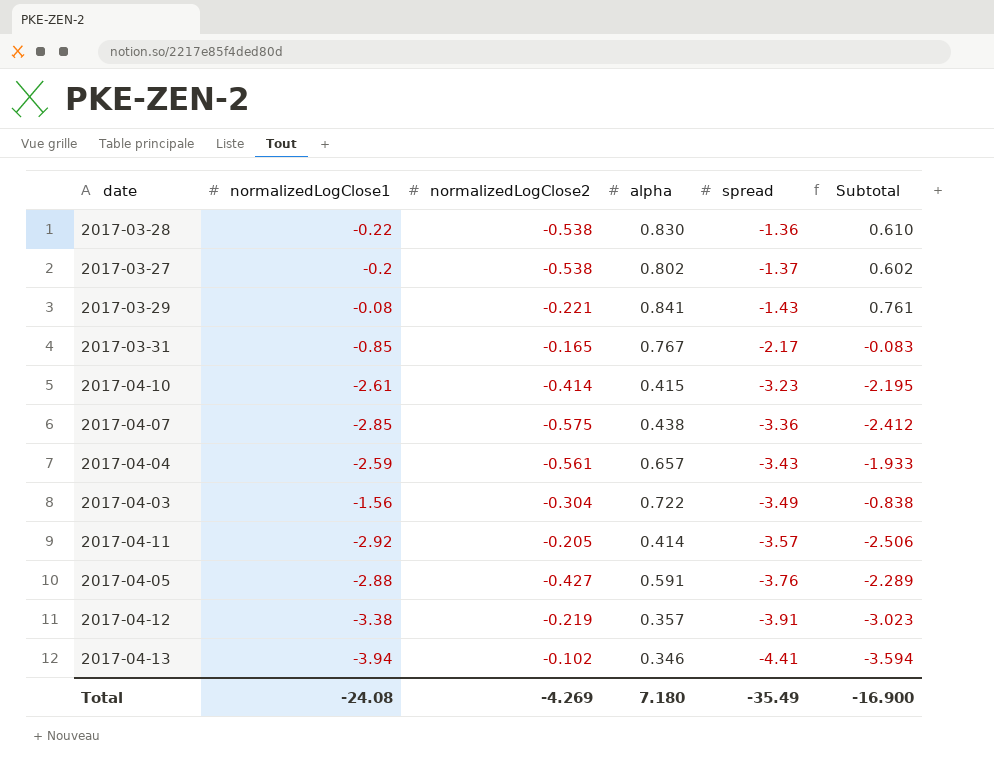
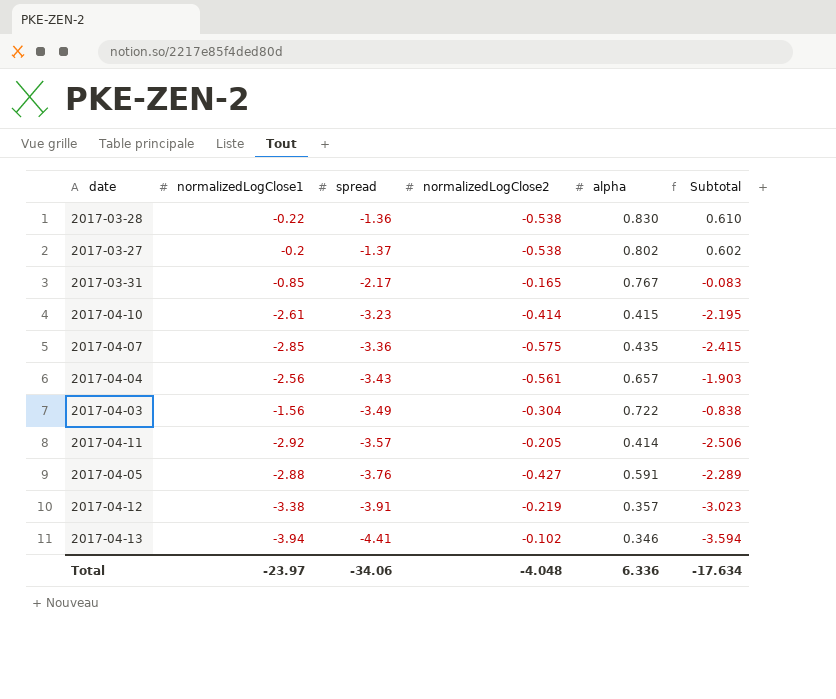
column spread | position: 5 -> 3
row 2017-03-29: -0.08 | -0.221 | 0.841 | -1.43 | 0.761 -> none
2017-04-07 | alpha: 0.438 -> 0.435
2017-04-07 | Subtotal: -2.412 -> -2.415
2017-04-04 | normalizedLogClose1: -2.59 -> -2.56
2017-04-04 | Subtotal: -1.933 -> -1.903
Total | normalizedLogClose1: -24.08 -> -23.97
Total | spread: -35.49 -> -34.06
Total | normalizedLogClose2: -4.269 -> -4.048
Total | alpha: 7.180 -> 6.336
Total | Subtotal: -16.900 -> -17.634

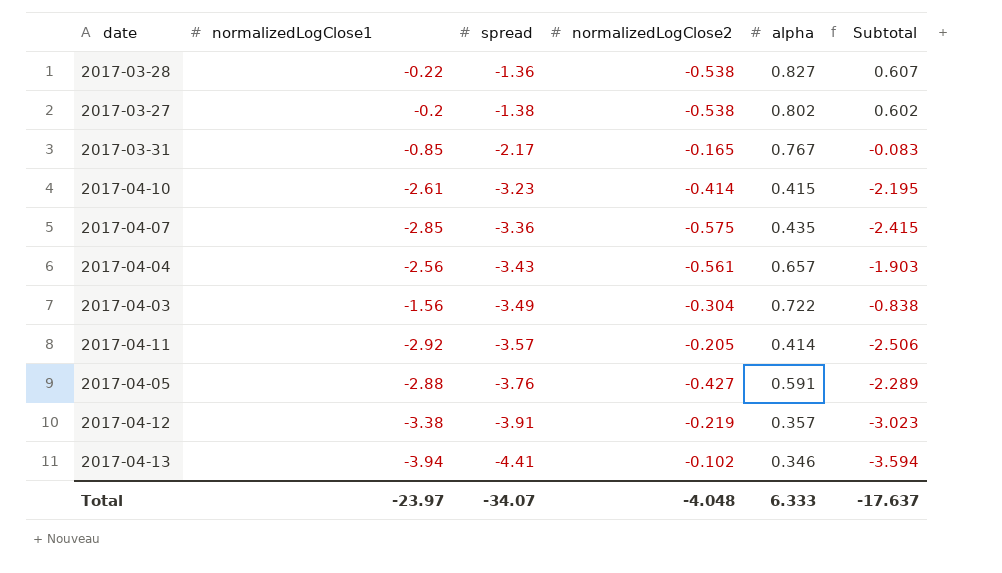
2017-03-28 | alpha: 0.830 -> 0.827
2017-03-28 | Subtotal: 0.610 -> 0.607
2017-03-27 | spread: -1.37 -> -1.38
Total | spread: -34.06 -> -34.07
Total | alpha: 6.336 -> 6.333
Total | Subtotal: -17.634 -> -17.637

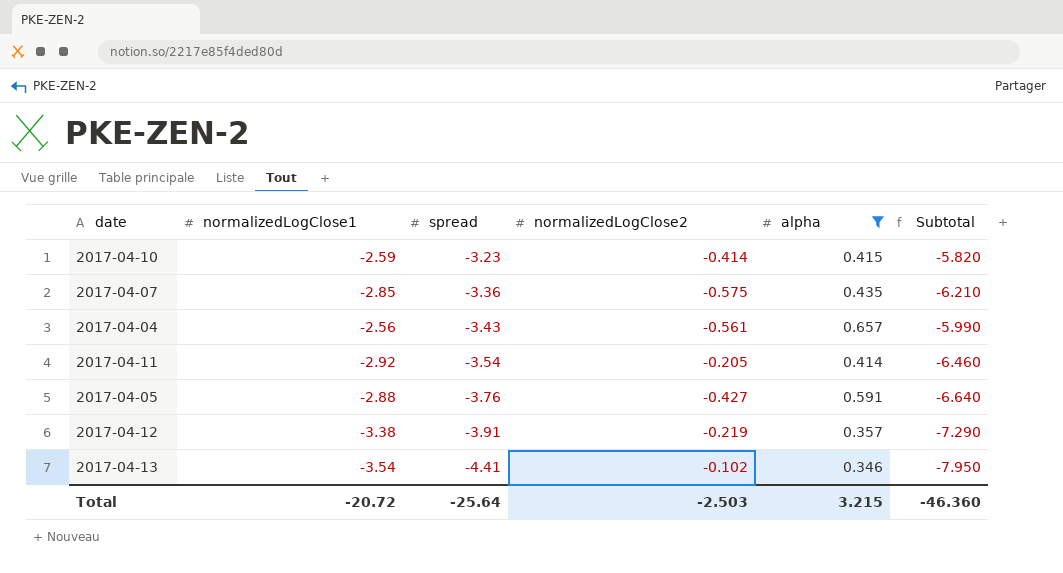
filter: none -> alpha <= 0.657
column Subtotal | formula: [normalizedLogClose1] + [alpha] -> [normalizedLogClose1] + [spread]
2017-04-10 | normalizedLogClose1: -2.61 -> -2.59
2017-04-11 | spread: -3.57 -> -3.54
2017-04-13 | normalizedLogClose1: -3.94 -> -3.54
Total | normalizedLogClose1: -23.97 -> -20.72
Total | spread: -34.07 -> -25.64
Total | normalizedLogClose2: -4.048 -> -2.503
Total | alpha: 6.333 -> 3.215
Total | Subtotal: -17.637 -> -46.360

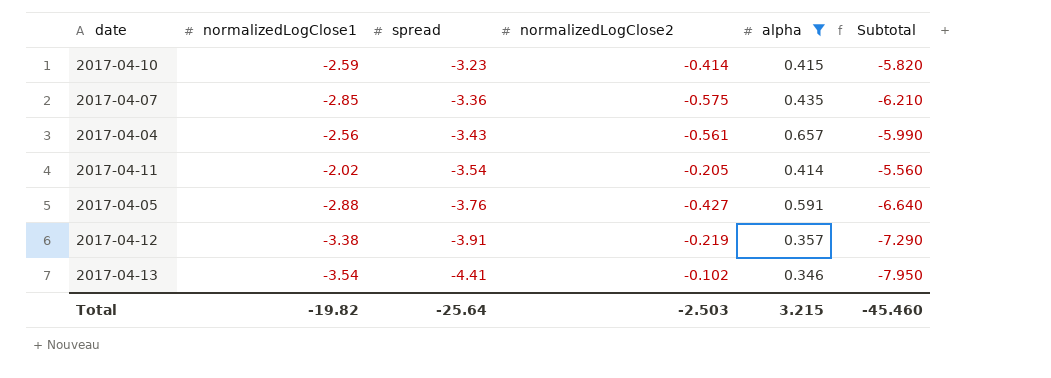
2017-04-11 | normalizedLogClose1: -2.92 -> -2.02
2017-04-11 | Subtotal: -6.460 -> -5.560
Total | normalizedLogClose1: -20.72 -> -19.82
Total | Subtotal: -46.360 -> -45.460

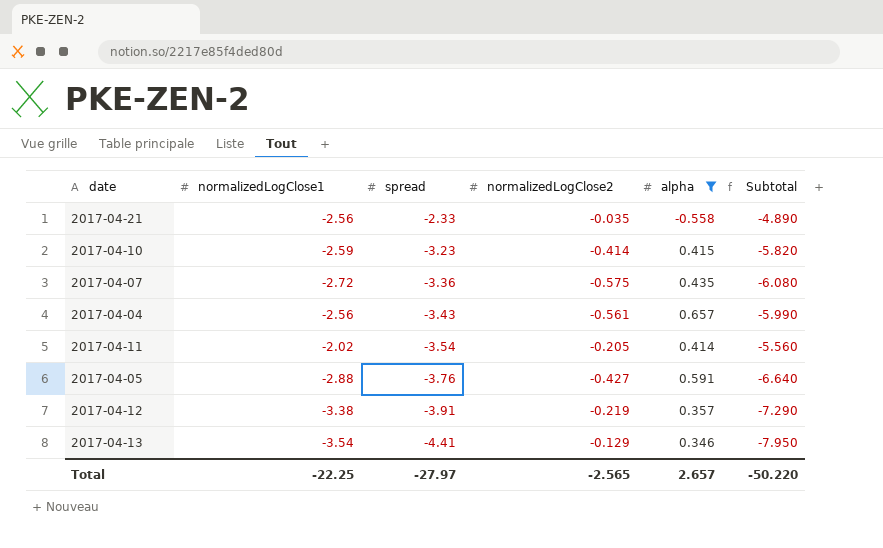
row 2017-04-21: none -> -2.56 | -2.33 | -0.035 | -0.558 | -4.890
2017-04-07 | normalizedLogClose1: -2.85 -> -2.72
2017-04-07 | Subtotal: -6.210 -> -6.080
2017-04-13 | normalizedLogClose2: -0.102 -> -0.129
Total | normalizedLogClose1: -19.82 -> -22.25
Total | spread: -25.64 -> -27.97
Total | normalizedLogClose2: -2.503 -> -2.565
Total | alpha: 3.215 -> 2.657
Total | Subtotal: -45.460 -> -50.220

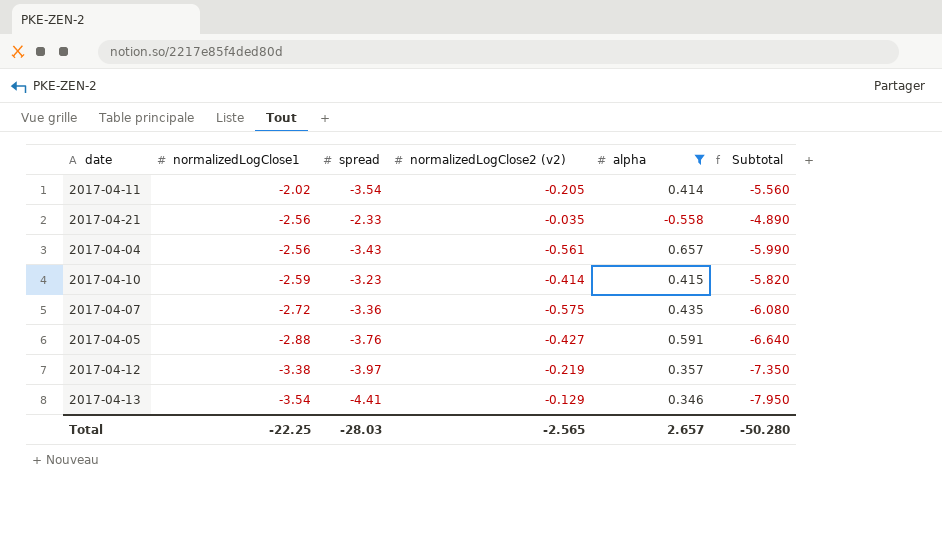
row order: spread descending -> normalizedLogClose1 descending
column name: normalizedLogClose2 -> normalizedLogClose2 (v2)
2017-04-12 | spread: -3.91 -> -3.97
2017-04-12 | Subtotal: -7.290 -> -7.350
Total | spread: -27.97 -> -28.03
Total | Subtotal: -50.220 -> -50.280

